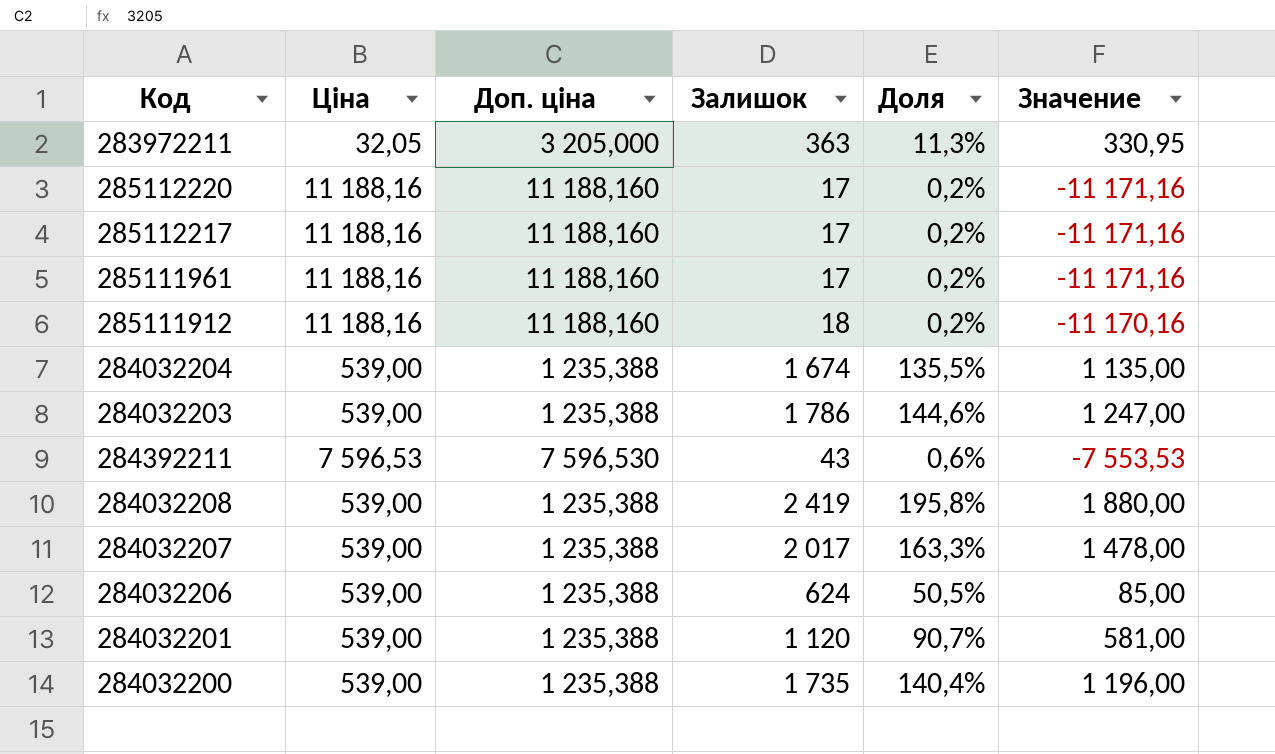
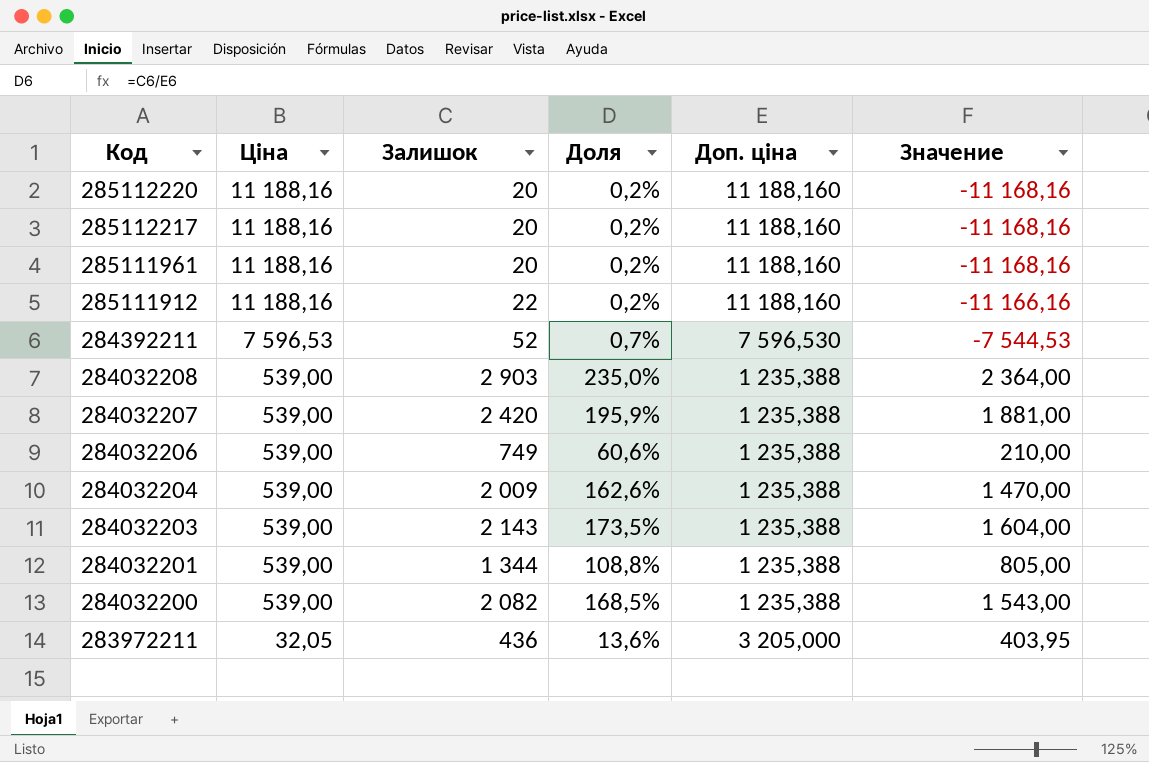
row order: none -> Код descending
column Доп. ціна | position: 3 -> 5
285112220 | Залишок: 17 -> 20
285112220 | Значение: -11 171,16 -> -11 168,16
285112217 | Залишок: 17 -> 20
285112217 | Значение: -11 171,16 -> -11 168,16
285111961 | Залишок: 17 -> 20
285111961 | Значение: -11 171,16 -> -11 168,16
285111912 | Залишок: 18 -> 22
285111912 | Значение: -11 170,16 -> -11 166,16
284392211 | Залишок: 43 -> 52
284392211 | Доля: 0,6% -> 0,7%
284392211 | Значение: -7 553,53 -> -7 544,53
284032208 | Залишок: 2 419 -> 2 903
284032208 | Доля: 195,8% -> 235,0%
284032208 | Значение: 1 880,00 -> 2 364,00
284032207 | Залишок: 2 017 -> 2 420
284032207 | Доля: 163,3% -> 195,9%
284032207 | Значение: 1 478,00 -> 1 881,00
284032206 | Залишок: 624 -> 749
284032206 | Доля: 50,5% -> 60,6%
284032206 | Значение: 85,00 -> 210,00
284032204 | Залишок: 1 674 -> 2 009
284032204 | Доля: 135,5% -> 162,6%
284032204 | Значение: 1 135,00 -> 1 470,00
284032203 | Залишок: 1 786 -> 2 143
284032203 | Доля: 144,6% -> 173,5%
284032203 | Значение: 1 247,00 -> 1 604,00
284032201 | Залишок: 1 120 -> 1 344
284032201 | Доля: 90,7% -> 108,8%
284032201 | Значение: 581,00 -> 805,00
284032200 | Залишок: 1 735 -> 2 082
284032200 | Доля: 140,4% -> 168,5%
284032200 | Значение: 1 196,00 -> 1 543,00
283972211 | Залишок: 363 -> 436
283972211 | Доля: 11,3% -> 13,6%
283972211 | Значение: 330,95 -> 403,95

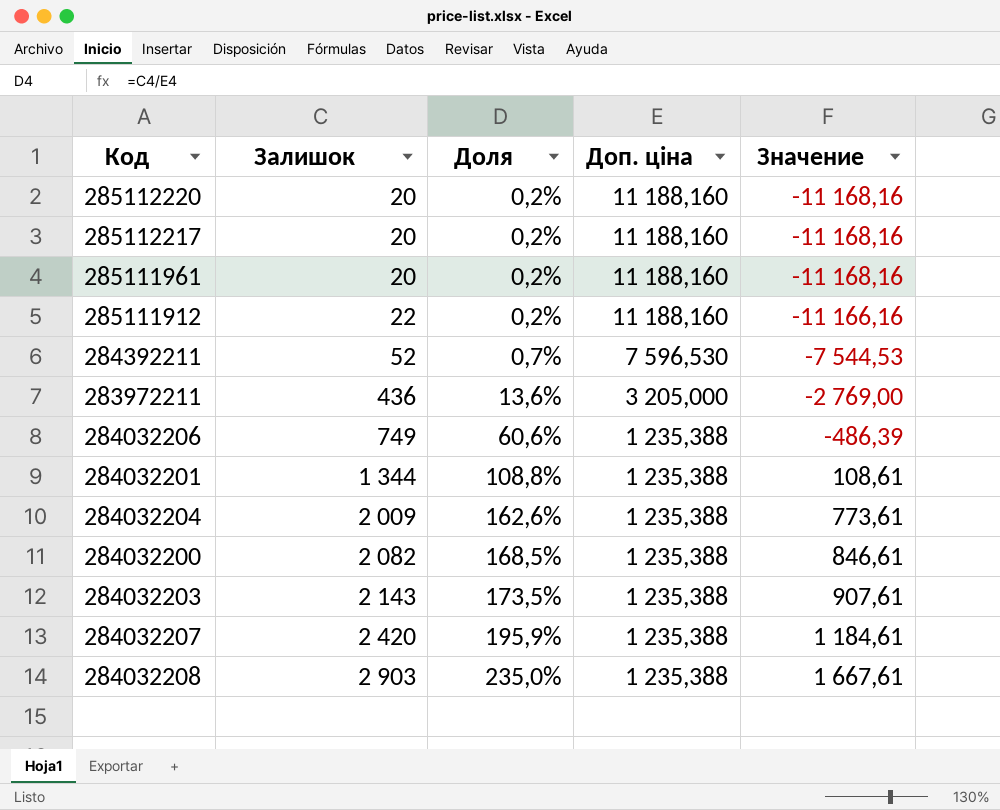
row order: Код descending -> Залишок ascending
column Ціна | position: 2 -> none
column Значение | formula: [Залишок] - [Ціна] -> [Залишок] - [Доп. ціна]

